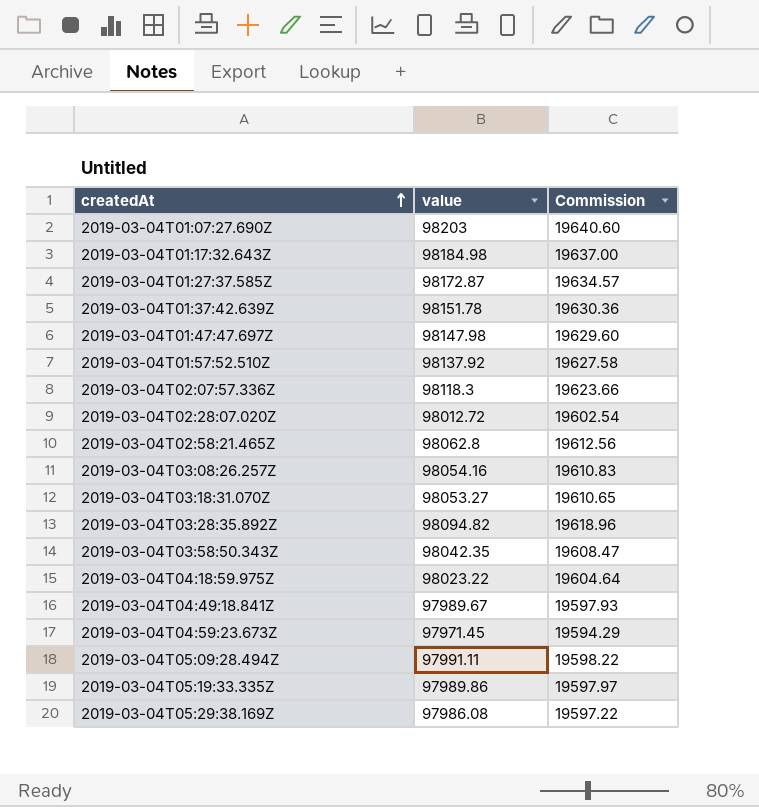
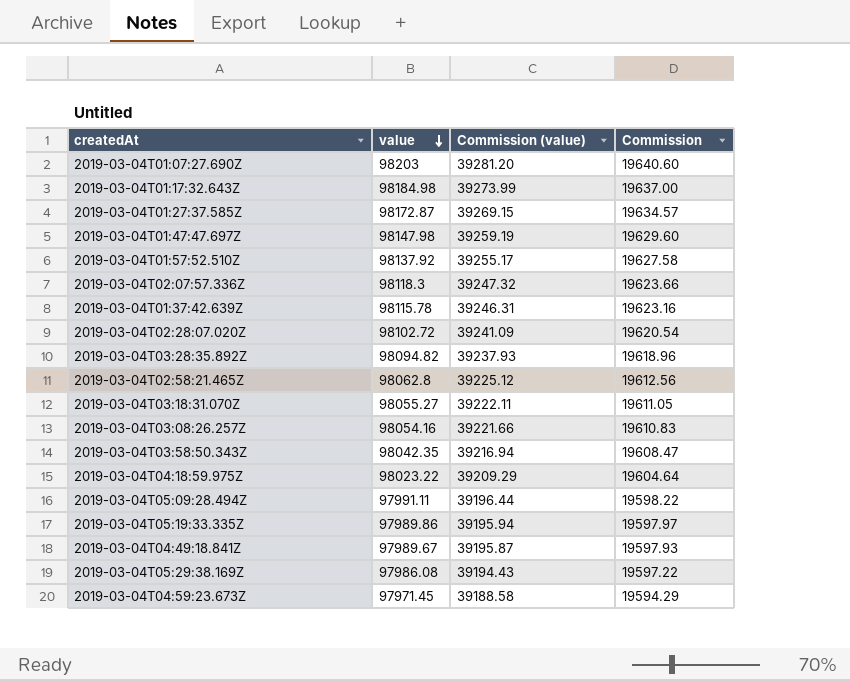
row order: createdAt ascending -> value descending
column Commission (value) | formula: none -> [value] * 0.4
2019-03-04T01:37:42.639Z | value: 98151.78 -> 98115.78
2019-03-04T01:37:42.639Z | Commission: 19630.36 -> 19623.16
2019-03-04T02:28:07.020Z | value: 98012.72 -> 98102.72
2019-03-04T02:28:07.020Z | Commission: 19602.54 -> 19620.54
2019-03-04T03:18:31.070Z | value: 98053.27 -> 98055.27
2019-03-04T03:18:31.070Z | Commission: 19610.65 -> 19611.05

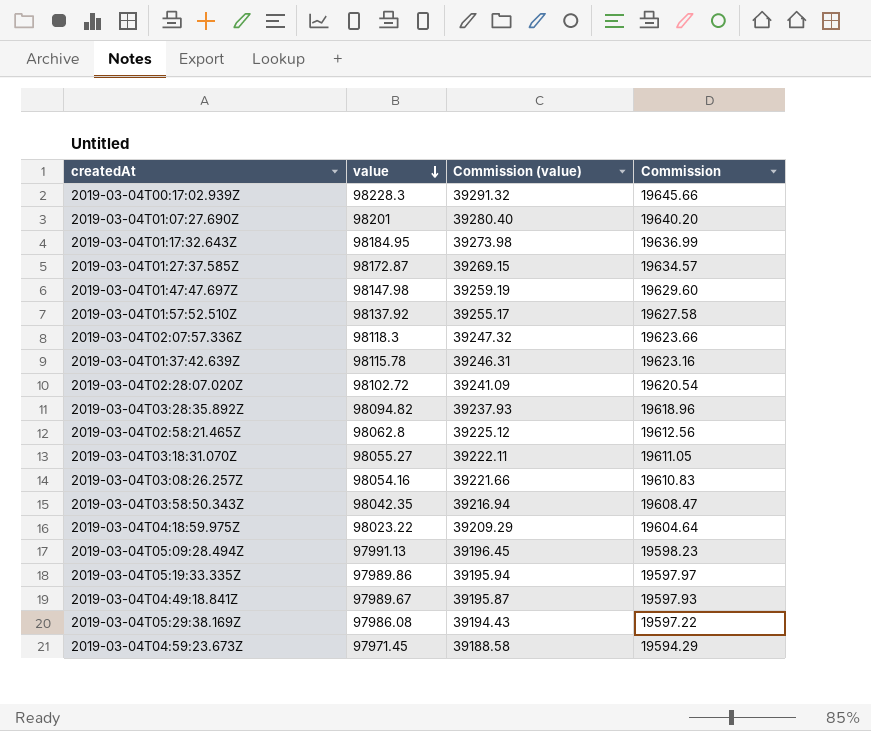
row 2019-03-04T00:17:02.939Z: none -> 98228.3 | 39291.32 | 19645.66
2019-03-04T01:07:27.690Z | value: 98203 -> 98201
2019-03-04T01:07:27.690Z | Commission (value): 39281.20 -> 39280.40
2019-03-04T01:07:27.690Z | Commission: 19640.60 -> 19640.20
2019-03-04T01:17:32.643Z | value: 98184.98 -> 98184.95
2019-03-04T01:17:32.643Z | Commission (value): 39273.99 -> 39273.98
2019-03-04T01:17:32.643Z | Commission: 19637.00 -> 19636.99
2019-03-04T05:09:28.494Z | value: 97991.11 -> 97991.13
2019-03-04T05:09:28.494Z | Commission (value): 39196.44 -> 39196.45
2019-03-04T05:09:28.494Z | Commission: 19598.22 -> 19598.23

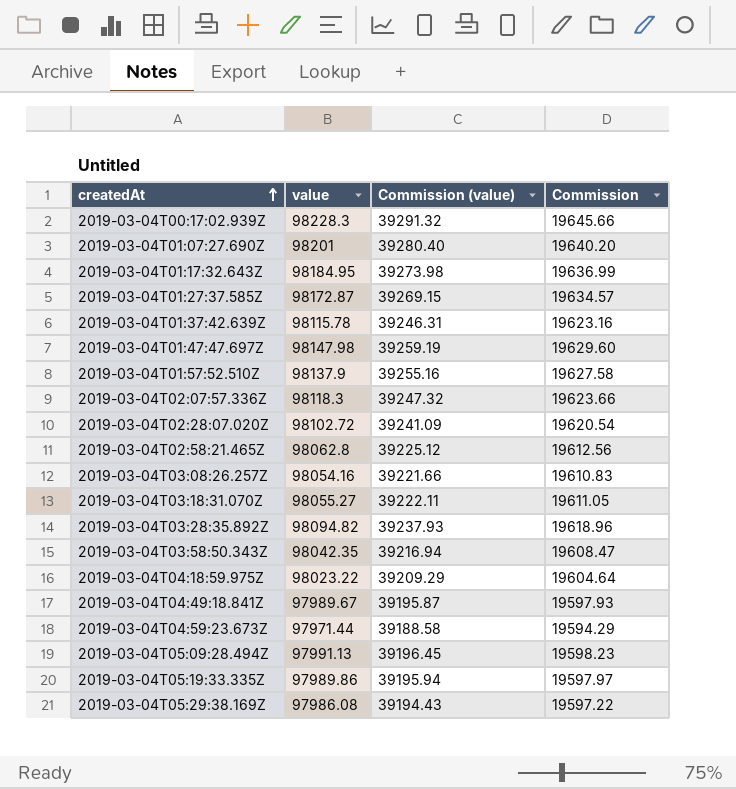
row order: value descending -> createdAt ascending
2019-03-04T01:57:52.510Z | value: 98137.92 -> 98137.9
2019-03-04T01:57:52.510Z | Commission (value): 39255.17 -> 39255.16
2019-03-04T04:59:23.673Z | value: 97971.45 -> 97971.44

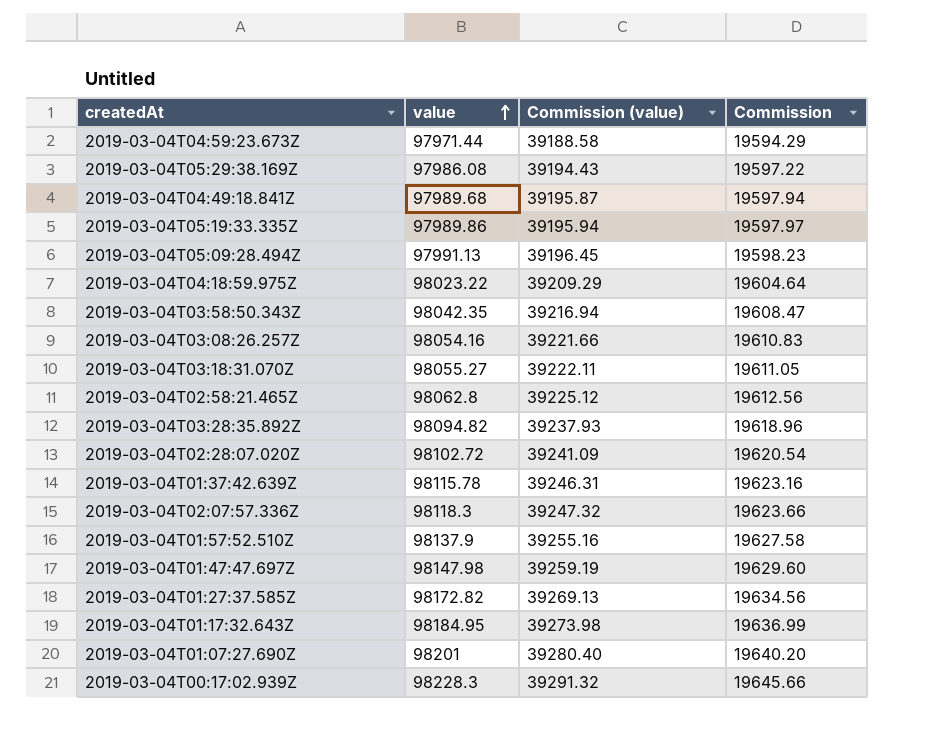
row order: createdAt ascending -> value ascending
2019-03-04T04:49:18.841Z | value: 97989.67 -> 97989.68
2019-03-04T04:49:18.841Z | Commission: 19597.93 -> 19597.94
2019-03-04T01:27:37.585Z | value: 98172.87 -> 98172.82
2019-03-04T01:27:37.585Z | Commission (value): 39269.15 -> 39269.13
2019-03-04T01:27:37.585Z | Commission: 19634.57 -> 19634.56

